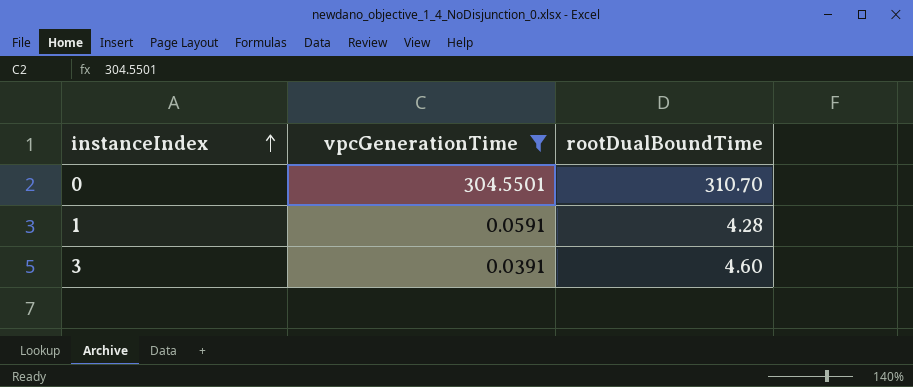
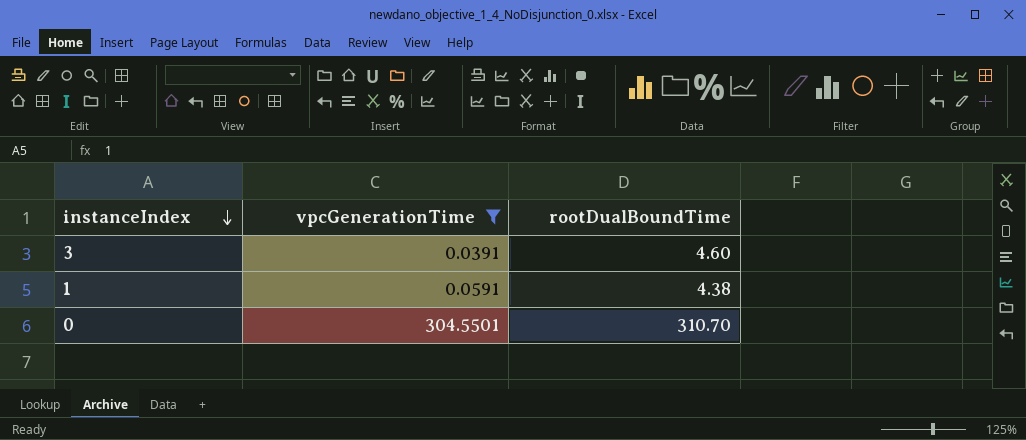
row order: instanceIndex ascending -> instanceIndex descending
1 | rootDualBoundTime: 4.28 -> 4.38

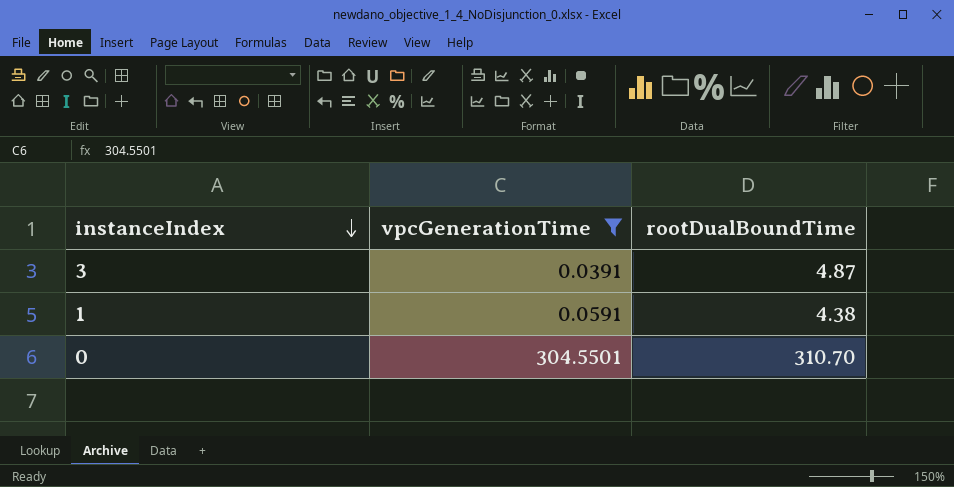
3 | rootDualBoundTime: 4.60 -> 4.87

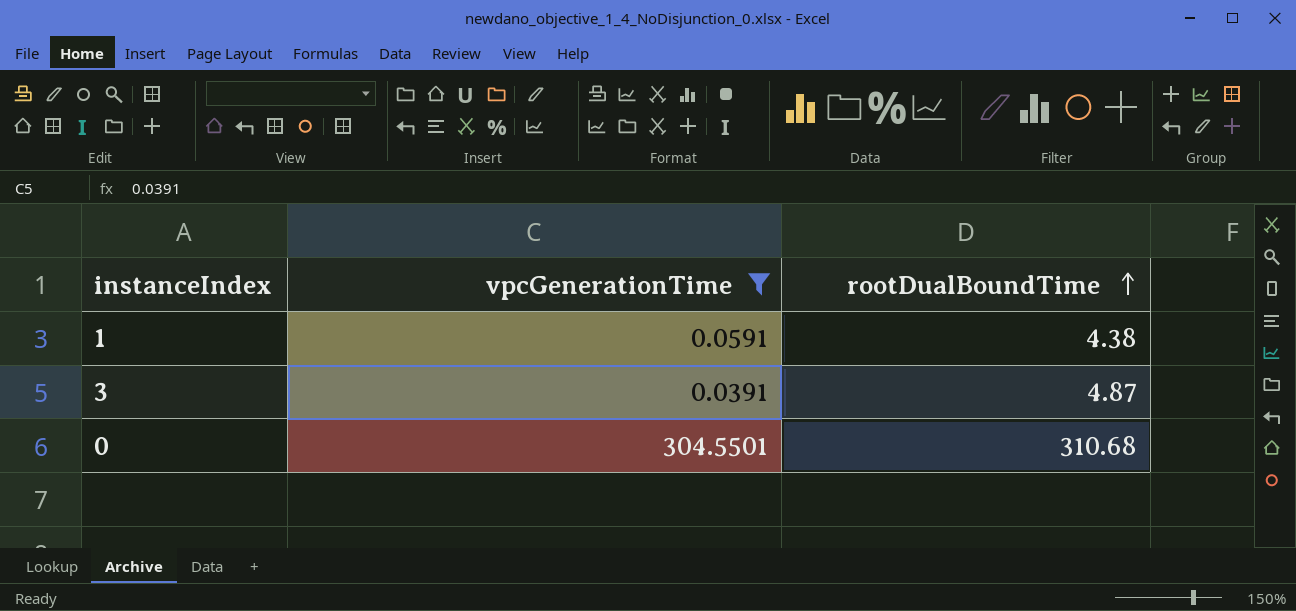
row order: instanceIndex descending -> rootDualBoundTime ascending
0 | rootDualBoundTime: 310.70 -> 310.68

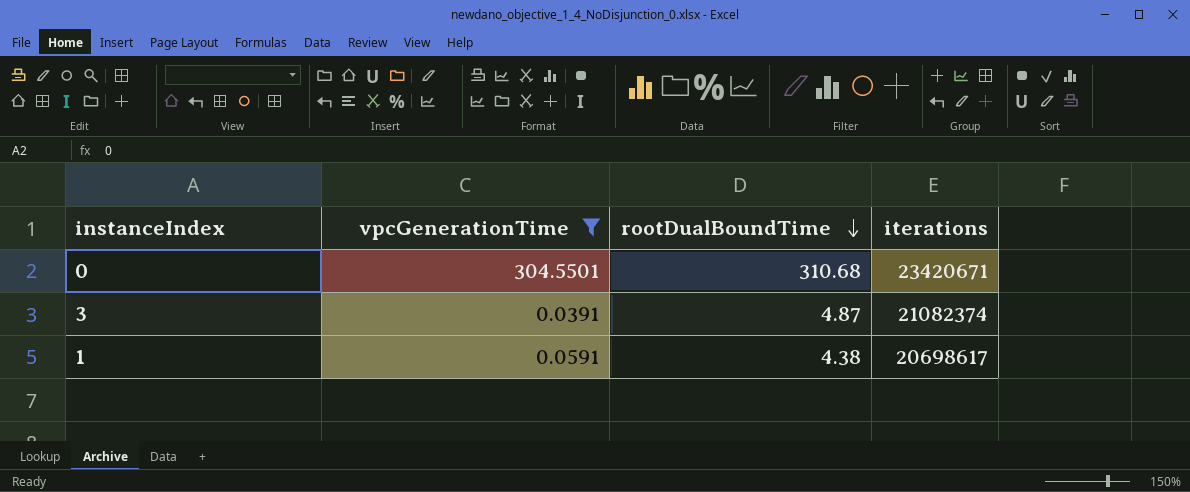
row order: rootDualBoundTime ascending -> rootDualBoundTime descending
column iterations | position: none -> 4

